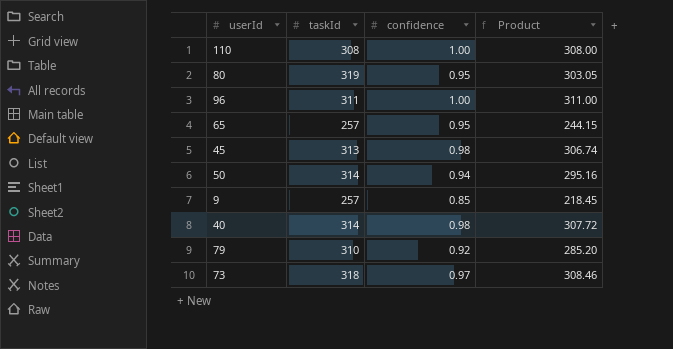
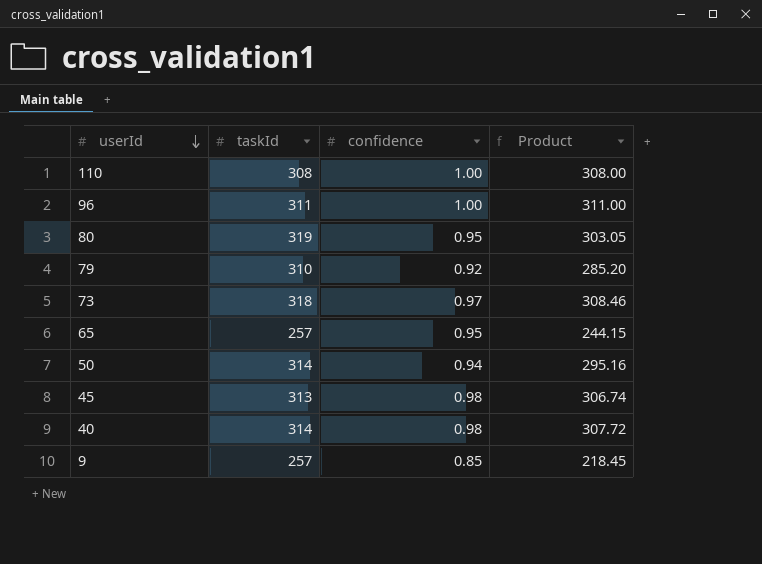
row order: none -> userId descending

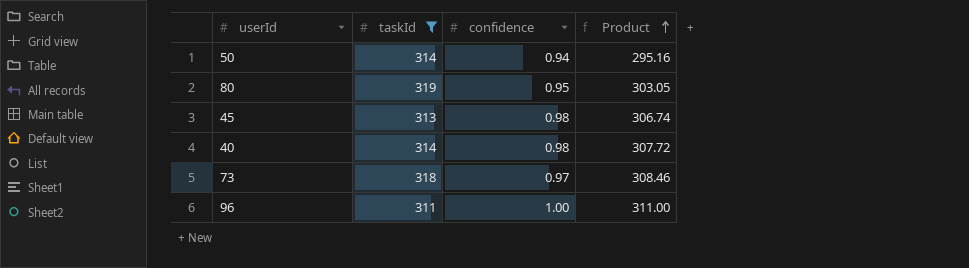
filter: none -> taskId >= 311
row order: userId descending -> Product ascending

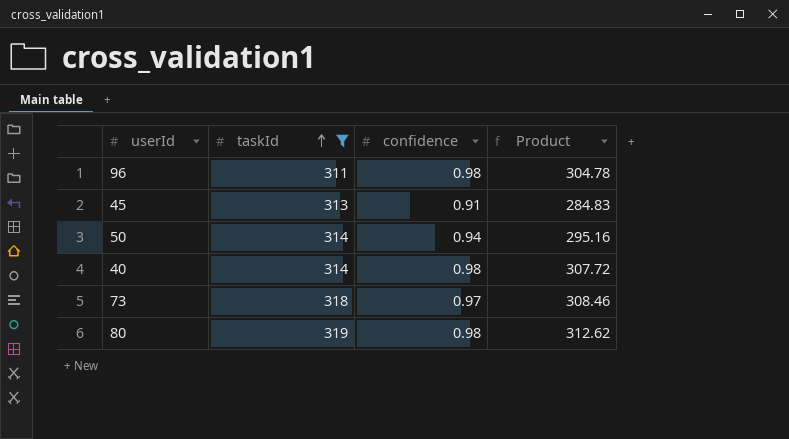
row order: Product ascending -> taskId ascending
96 | confidence: 1.00 -> 0.98
96 | Product: 311.00 -> 304.78
45 | confidence: 0.98 -> 0.91
45 | Product: 306.74 -> 284.83
80 | confidence: 0.95 -> 0.98
80 | Product: 303.05 -> 312.62

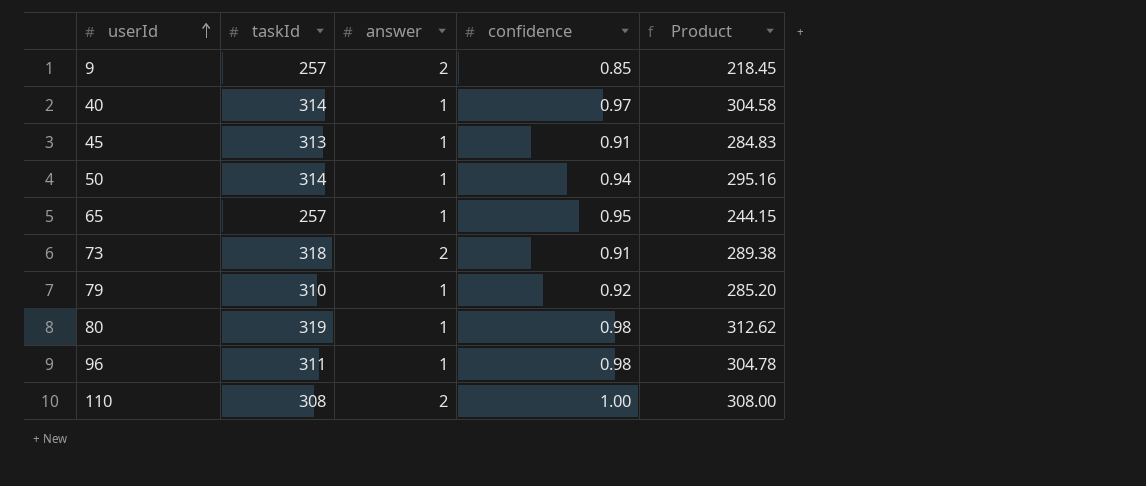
filter: taskId >= 311 -> none
row order: taskId ascending -> userId ascending
column answer | position: none -> 3
40 | confidence: 0.98 -> 0.97
40 | Product: 307.72 -> 304.58
73 | confidence: 0.97 -> 0.91
73 | Product: 308.46 -> 289.38

